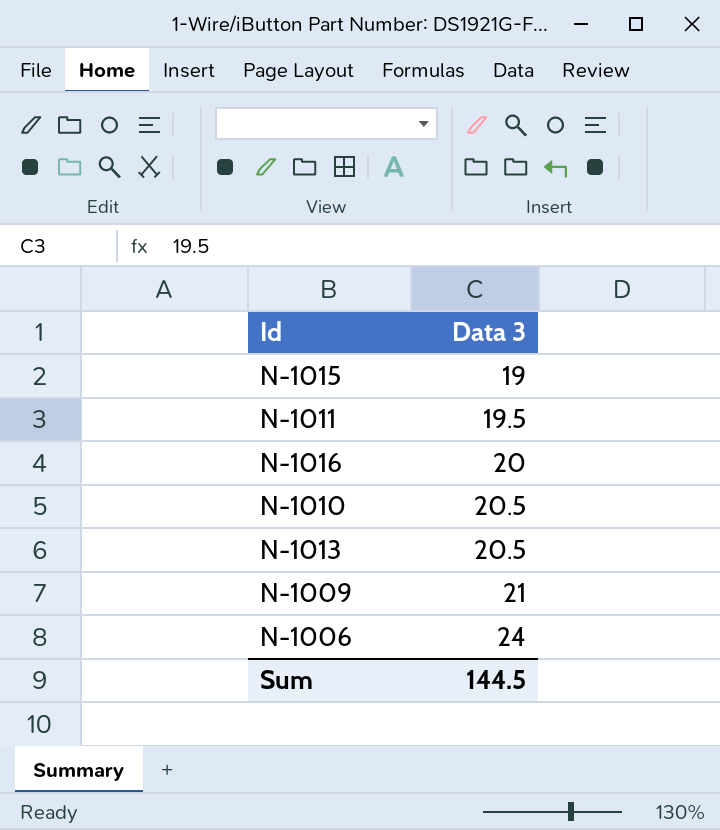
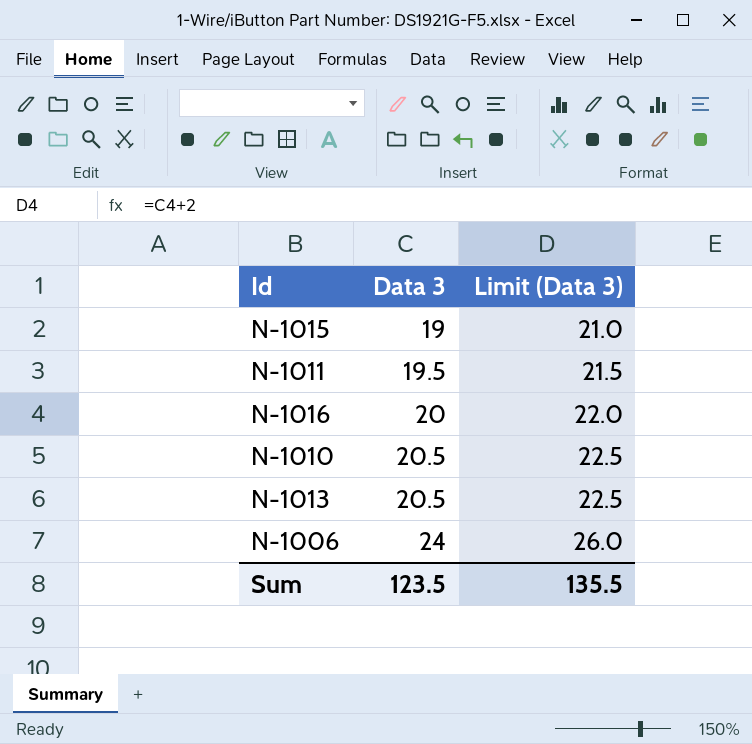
column Limit (Data 3) | formula: none -> [Data 3] + 2
row N-1009: 21 -> none
Sum | Data 3: 144.5 -> 123.5

